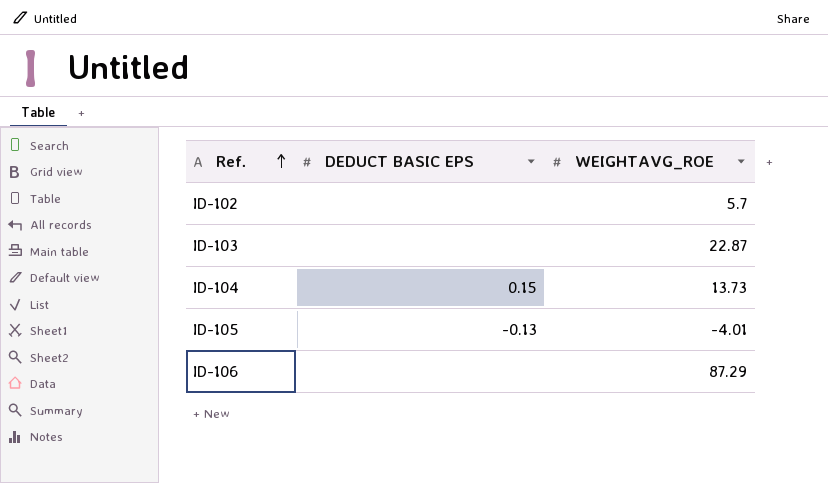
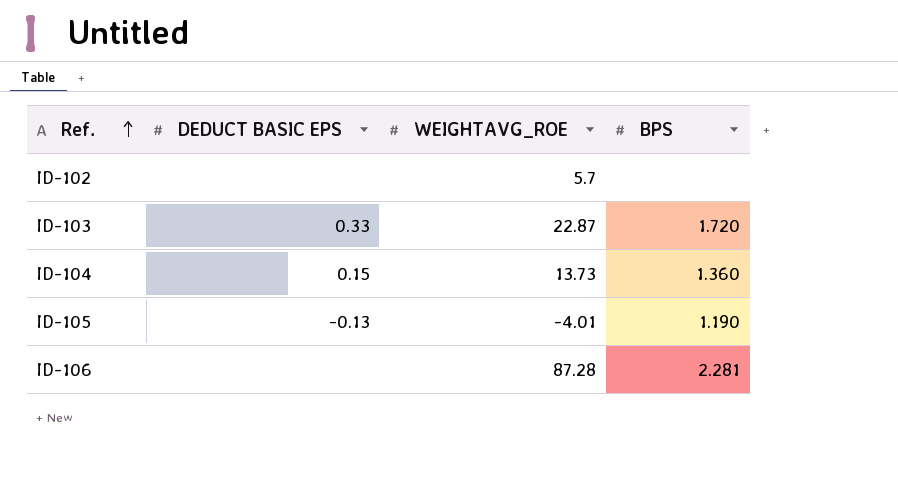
column BPS | position: none -> 4
ID-103 | DEDUCT BASIC EPS: none -> 0.33
ID-106 | WEIGHTAVG_ROE: 87.29 -> 87.28

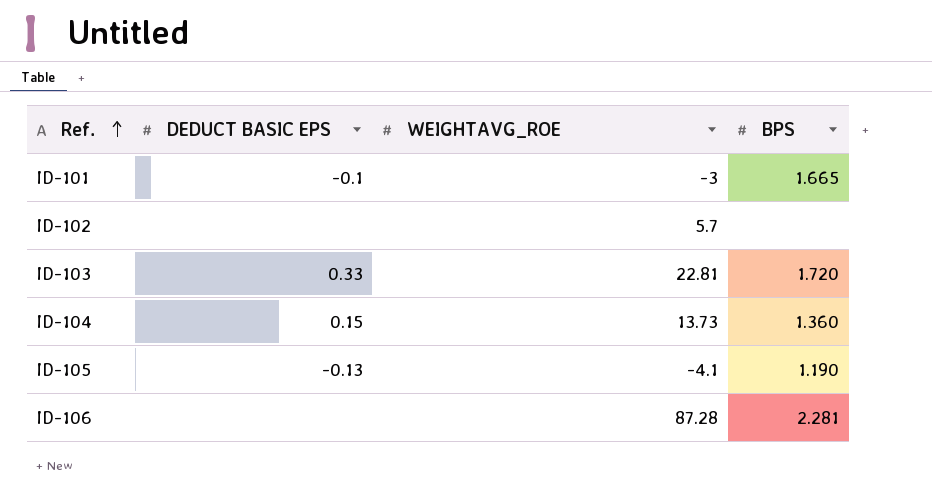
row ID-101: none -> -0.1 | -3 | 1.665
ID-103 | WEIGHTAVG_ROE: 22.87 -> 22.81
ID-105 | WEIGHTAVG_ROE: -4.01 -> -4.1

